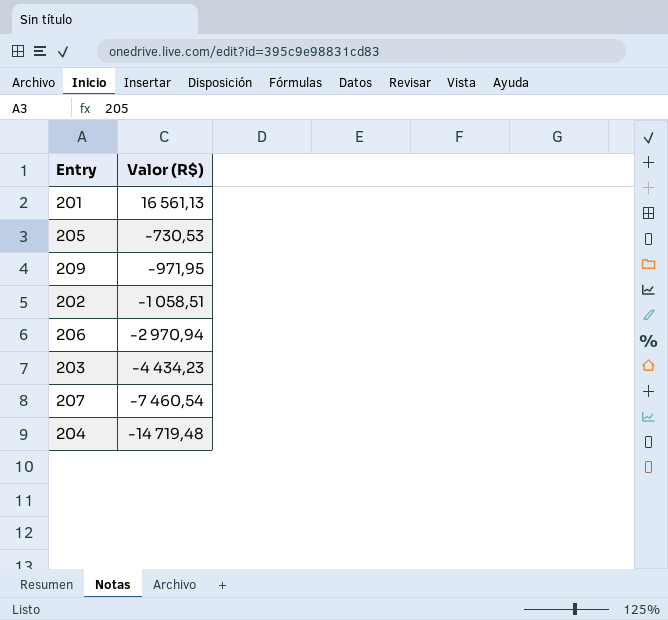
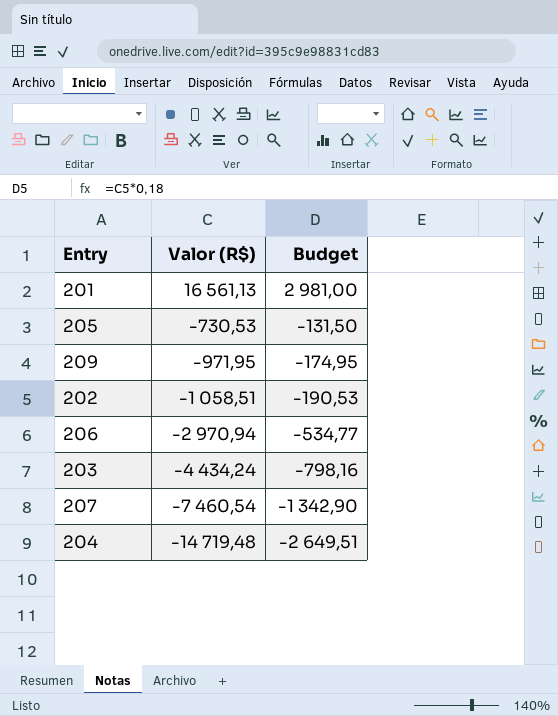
column Budget | formula: none -> [Valor (R$)] * 0,18
203 | Valor (R$): -4 434,23 -> -4 434,24

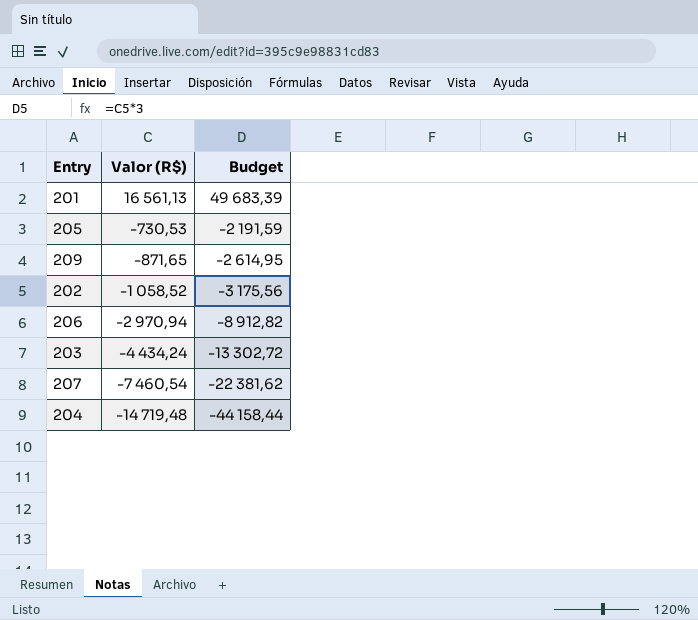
column Budget | formula: [Valor (R$)] * 0,18 -> [Valor (R$)] * 3
209 | Valor (R$): -971,95 -> -871,65
202 | Valor (R$): -1 058,51 -> -1 058,52

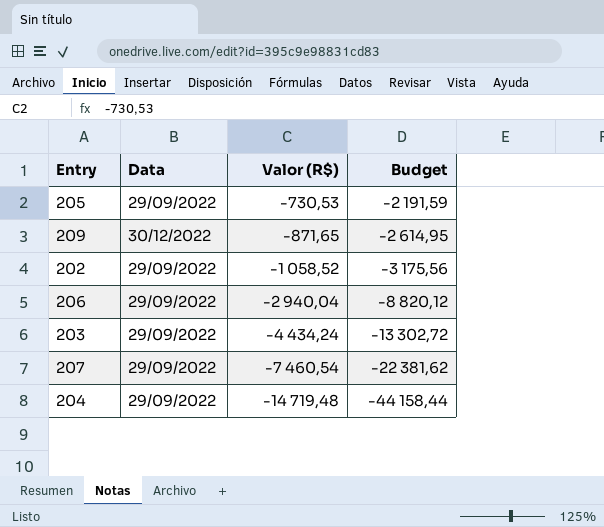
column Data | position: none -> 2
row 201: 16 561,13 | 49 683,39 -> none
206 | Valor (R$): -2 970,94 -> -2 940,04
206 | Budget: -8 912,82 -> -8 820,12

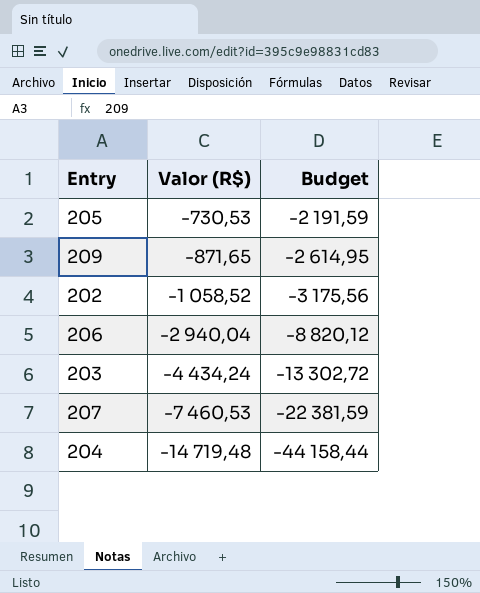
column Data | position: 2 -> none
207 | Valor (R$): -7 460,54 -> -7 460,53
207 | Budget: -22 381,62 -> -22 381,59

